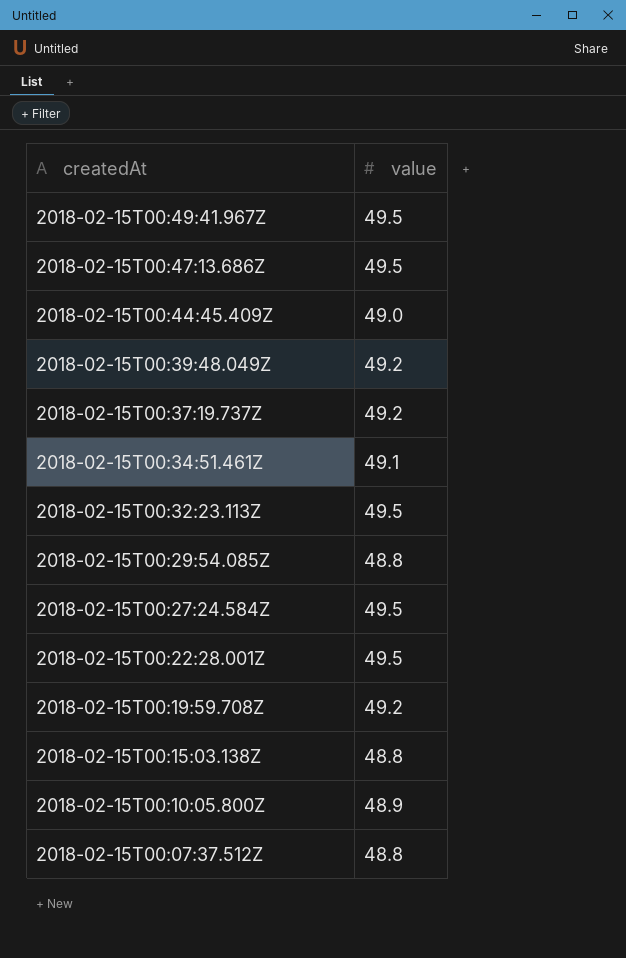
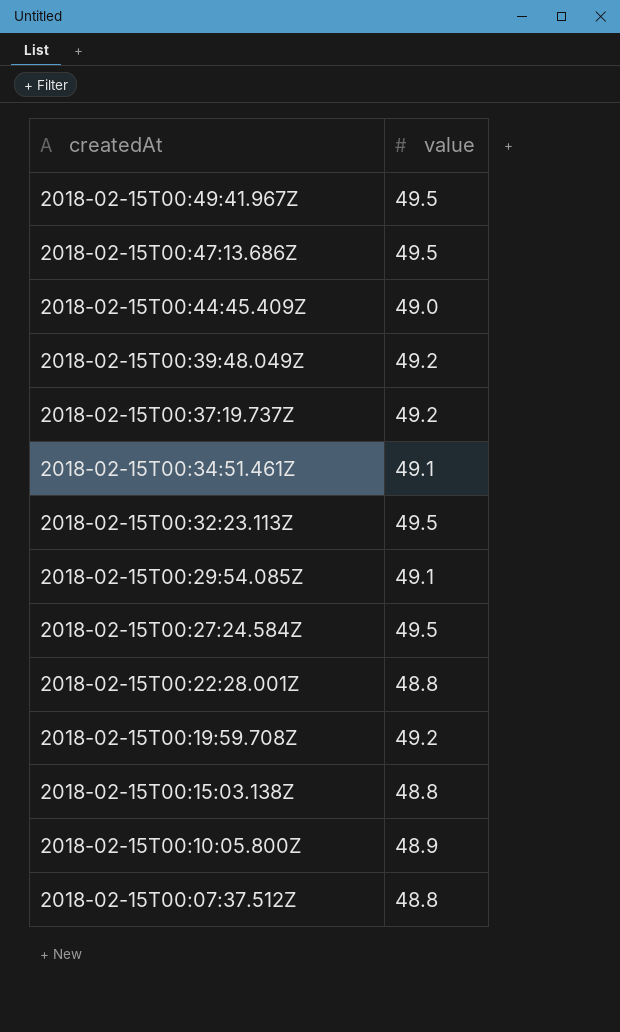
2018-02-15T00:29:54.085Z | value: 48.8 -> 49.1
2018-02-15T00:22:28.001Z | value: 49.5 -> 48.8

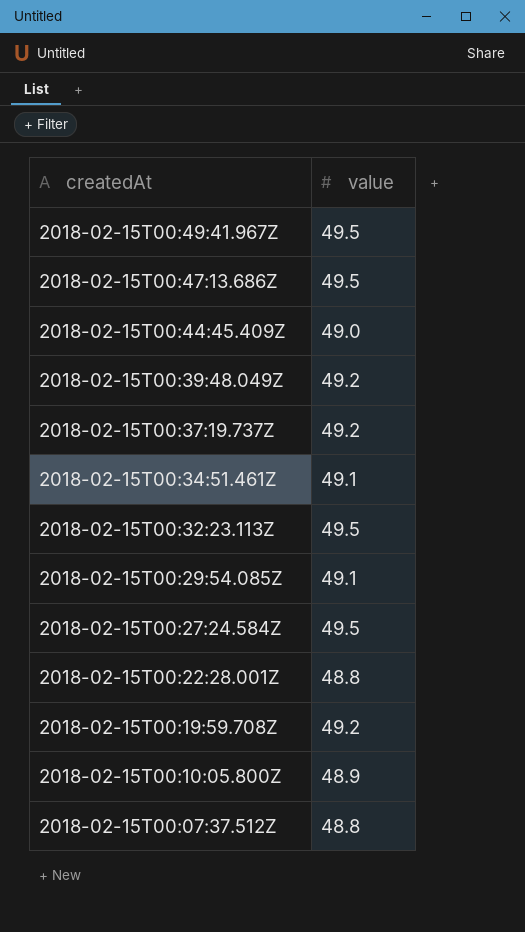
row 2018-02-15T00:15:03.138Z: 48.8 -> none

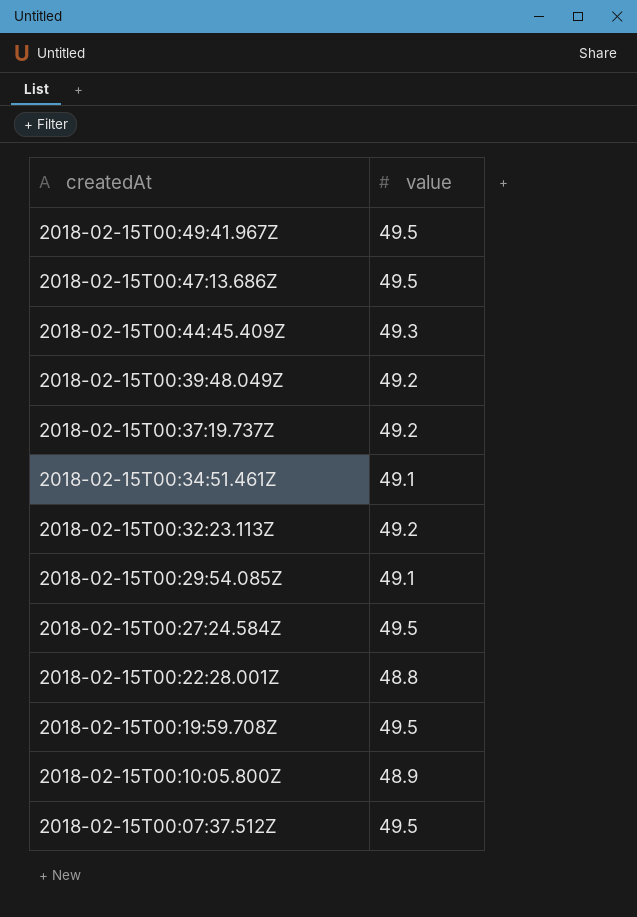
2018-02-15T00:44:45.409Z | value: 49.0 -> 49.3
2018-02-15T00:32:23.113Z | value: 49.5 -> 49.2
2018-02-15T00:19:59.708Z | value: 49.2 -> 49.5
2018-02-15T00:07:37.512Z | value: 48.8 -> 49.5

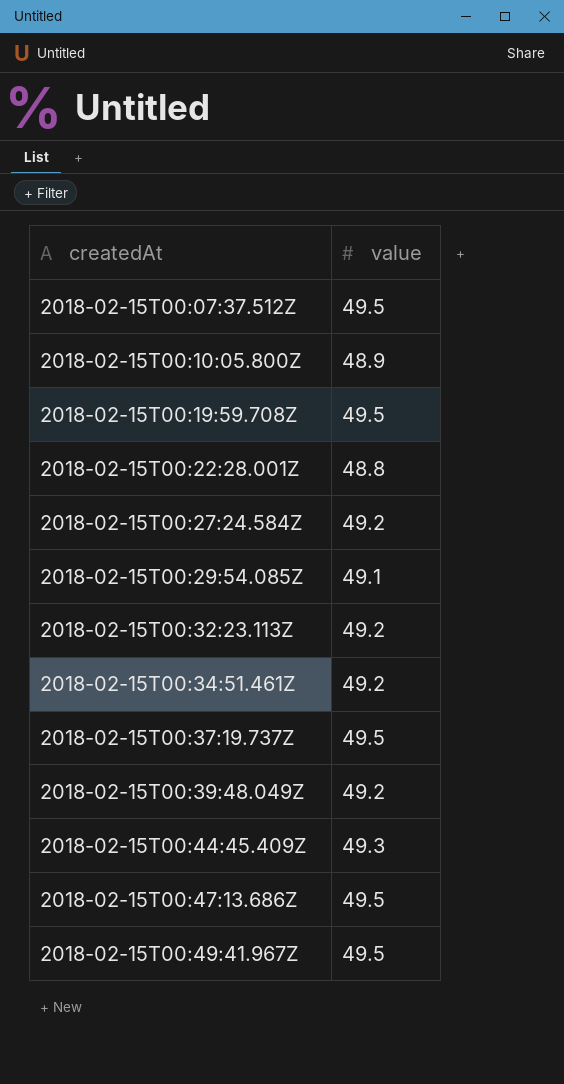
row order: createdAt descending -> createdAt ascending
2018-02-15T00:27:24.584Z | value: 49.5 -> 49.2
2018-02-15T00:34:51.461Z | value: 49.1 -> 49.2
2018-02-15T00:37:19.737Z | value: 49.2 -> 49.5

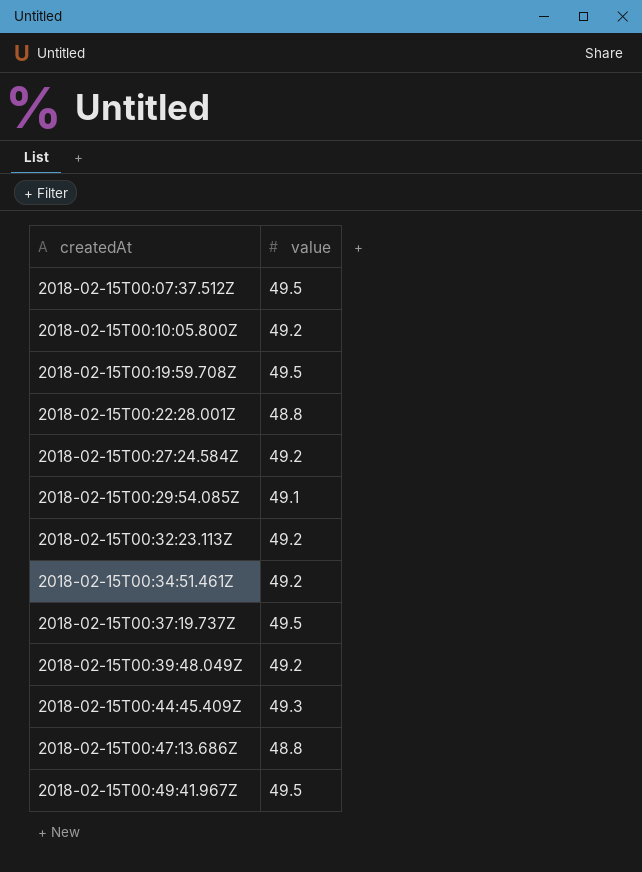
2018-02-15T00:10:05.800Z | value: 48.9 -> 49.2
2018-02-15T00:47:13.686Z | value: 49.5 -> 48.8

